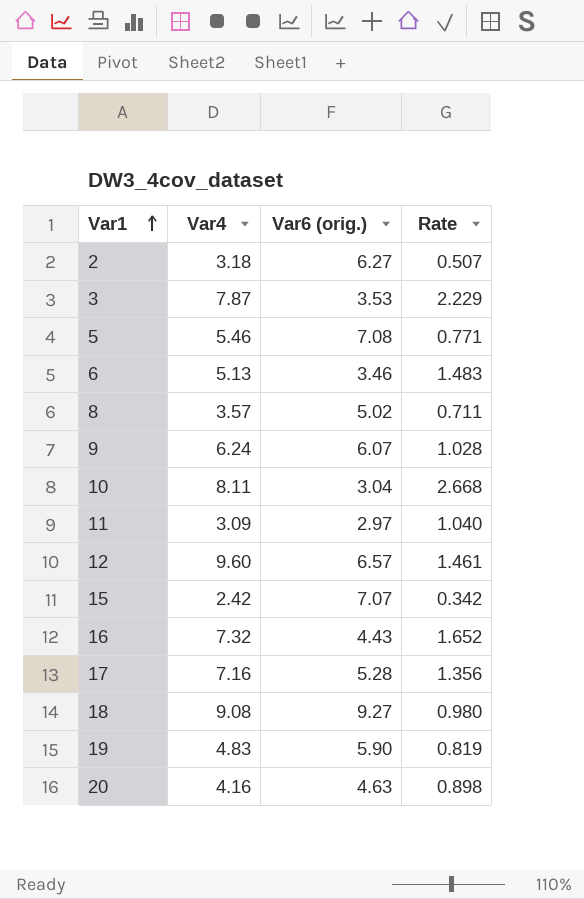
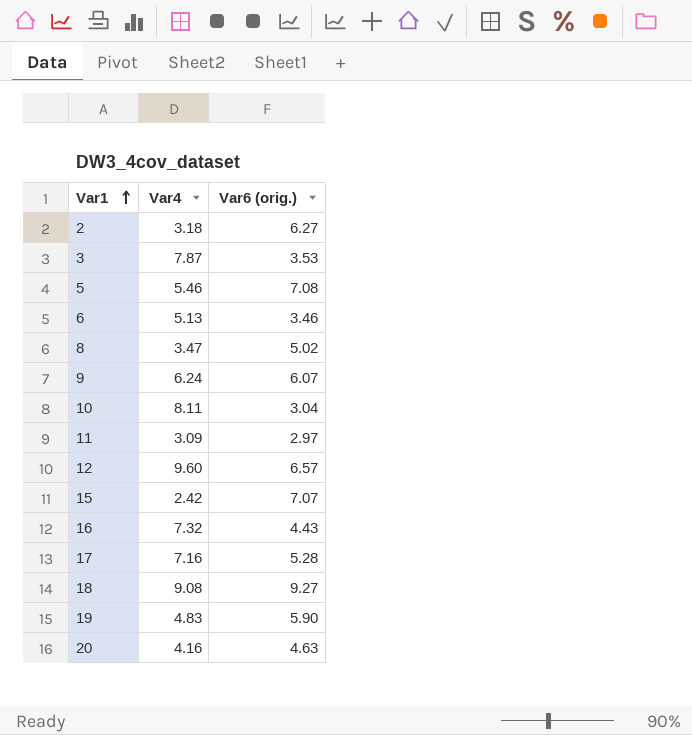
column Rate | formula: [Var4] / [Var6 (orig.)] -> none
8 | Var4: 3.57 -> 3.47

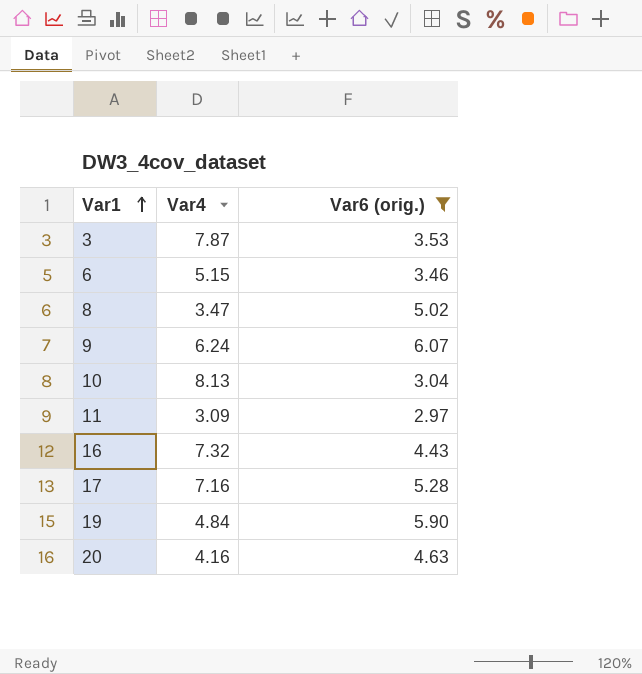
filter: none -> Var6 (orig.) <= 6.07
6 | Var4: 5.13 -> 5.15
10 | Var4: 8.11 -> 8.13
19 | Var4: 4.83 -> 4.84

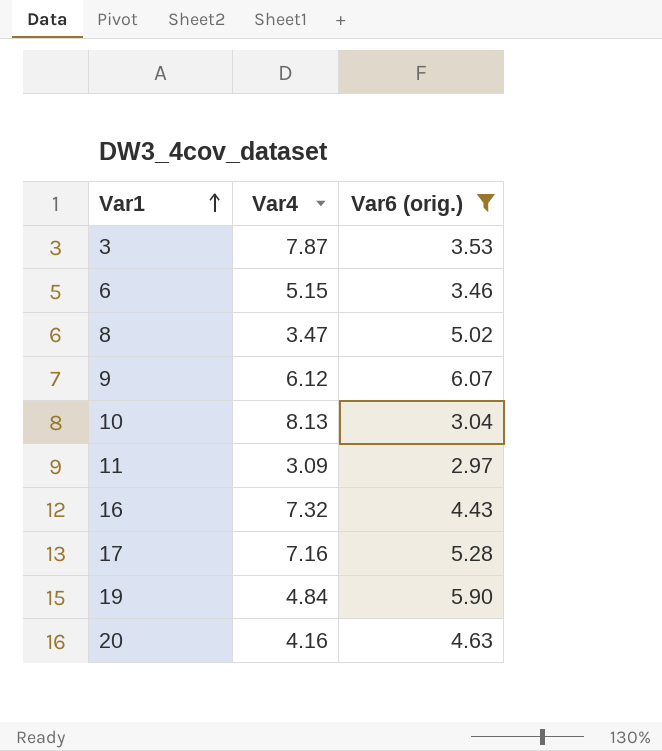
9 | Var4: 6.24 -> 6.12

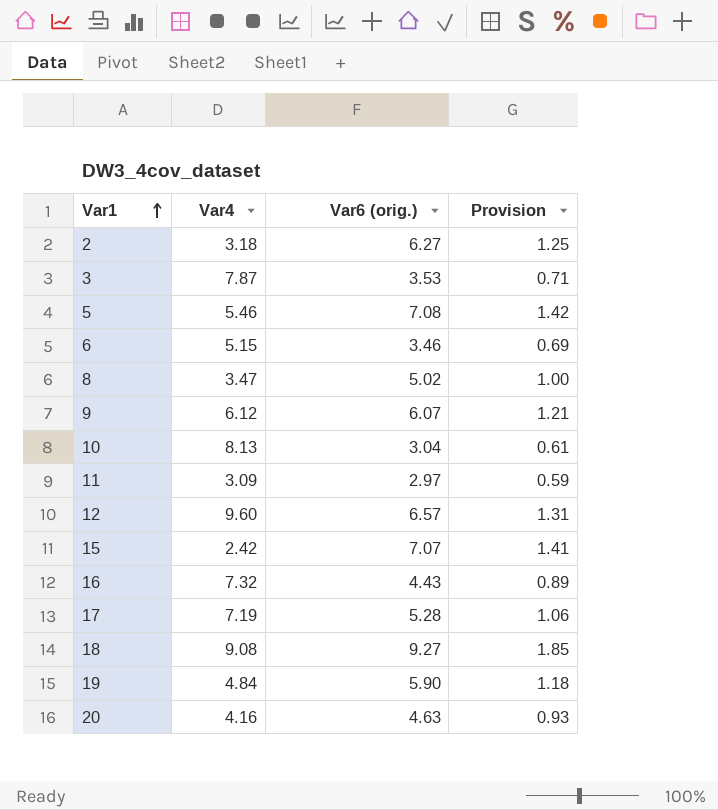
filter: Var6 (orig.) <= 6.07 -> none
column Provision | formula: none -> [Var6 (orig.)] * 0.2
17 | Var4: 7.16 -> 7.19

